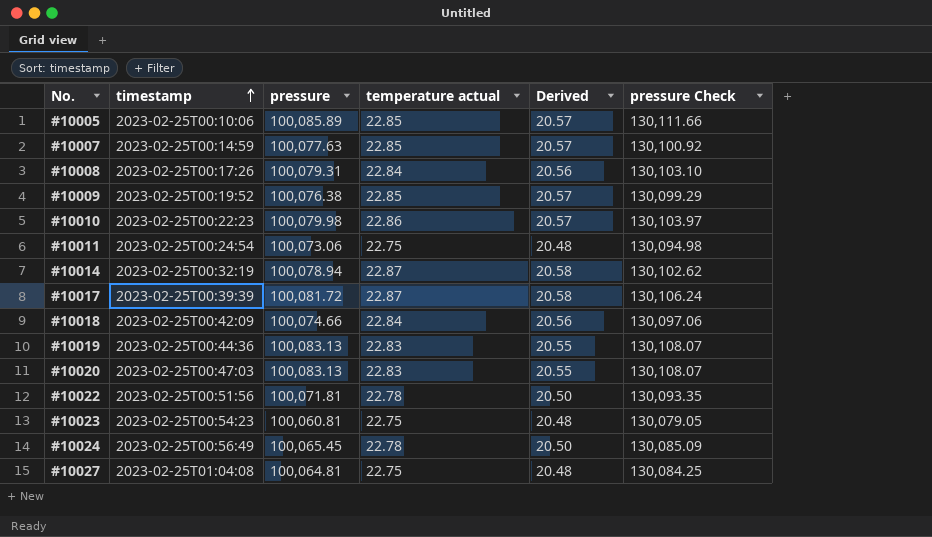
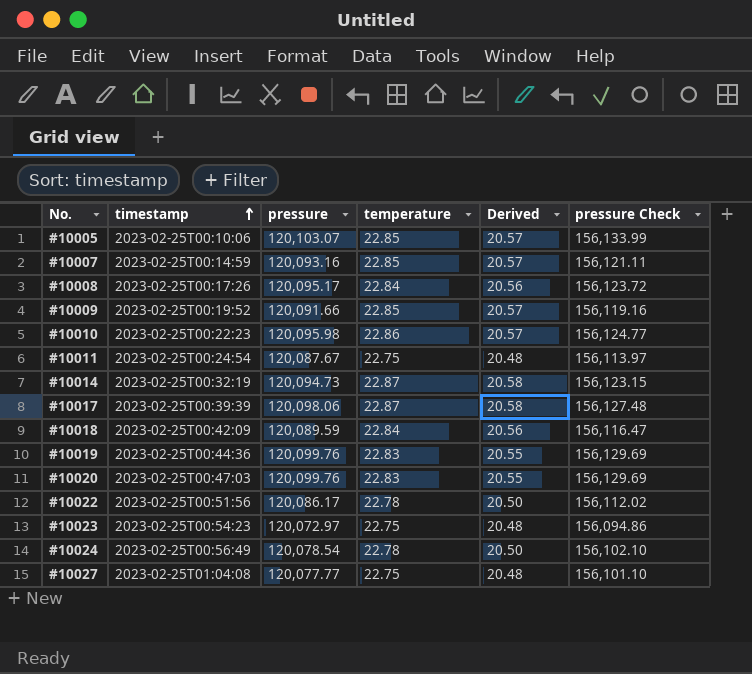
column name: temperature actual -> temperature
#10005 | pressure: 100,085.89 -> 120,103.07
#10005 | pressure Check: 130,111.66 -> 156,133.99
#10007 | pressure: 100,077.63 -> 120,093.16
#10007 | pressure Check: 130,100.92 -> 156,121.11
#10008 | pressure: 100,079.31 -> 120,095.17
#10008 | pressure Check: 130,103.10 -> 156,123.72
#10009 | pressure: 100,076.38 -> 120,091.66
#10009 | pressure Check: 130,099.29 -> 156,119.16
#10010 | pressure: 100,079.98 -> 120,095.98
#10010 | pressure Check: 130,103.97 -> 156,124.77
#10011 | pressure: 100,073.06 -> 120,087.67
#10011 | pressure Check: 130,094.98 -> 156,113.97
#10014 | pressure: 100,078.94 -> 120,094.73
#10014 | pressure Check: 130,102.62 -> 156,123.15
#10017 | pressure: 100,081.72 -> 120,098.06
#10017 | pressure Check: 130,106.24 -> 156,127.48
#10018 | pressure: 100,074.66 -> 120,089.59
#10018 | pressure Check: 130,097.06 -> 156,116.47
#10019 | pressure: 100,083.13 -> 120,099.76
#10019 | pressure Check: 130,108.07 -> 156,129.69
#10020 | pressure: 100,083.13 -> 120,099.76
#10020 | pressure Check: 130,108.07 -> 156,129.69
#10022 | pressure: 100,071.81 -> 120,086.17
#10022 | pressure Check: 130,093.35 -> 156,112.02
#10023 | pressure: 100,060.81 -> 120,072.97
#10023 | pressure Check: 130,079.05 -> 156,094.86
#10024 | pressure: 100,065.45 -> 120,078.54
#10024 | pressure Check: 130,085.09 -> 156,102.10
#10027 | pressure: 100,064.81 -> 120,077.77
#10027 | pressure Check: 130,084.25 -> 156,101.10

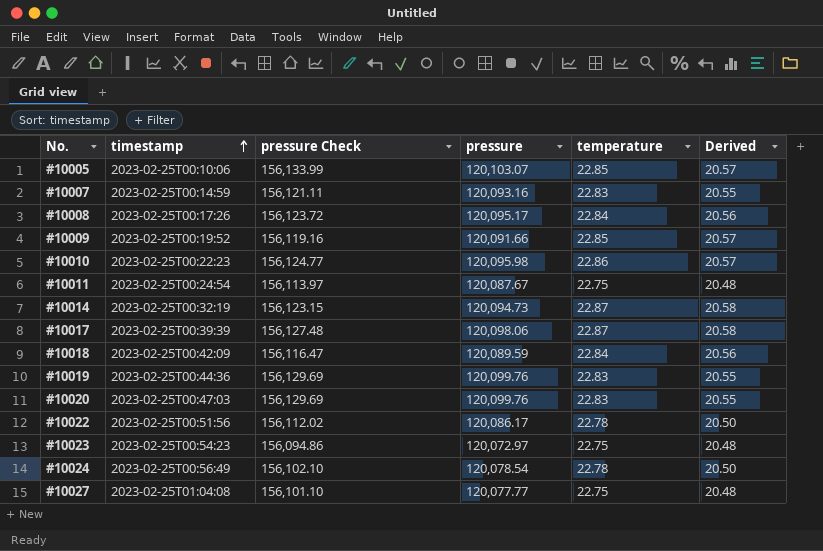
column pressure Check | position: 6 -> 3
#10007 | temperature: 22.85 -> 22.83
#10007 | Derived: 20.57 -> 20.55

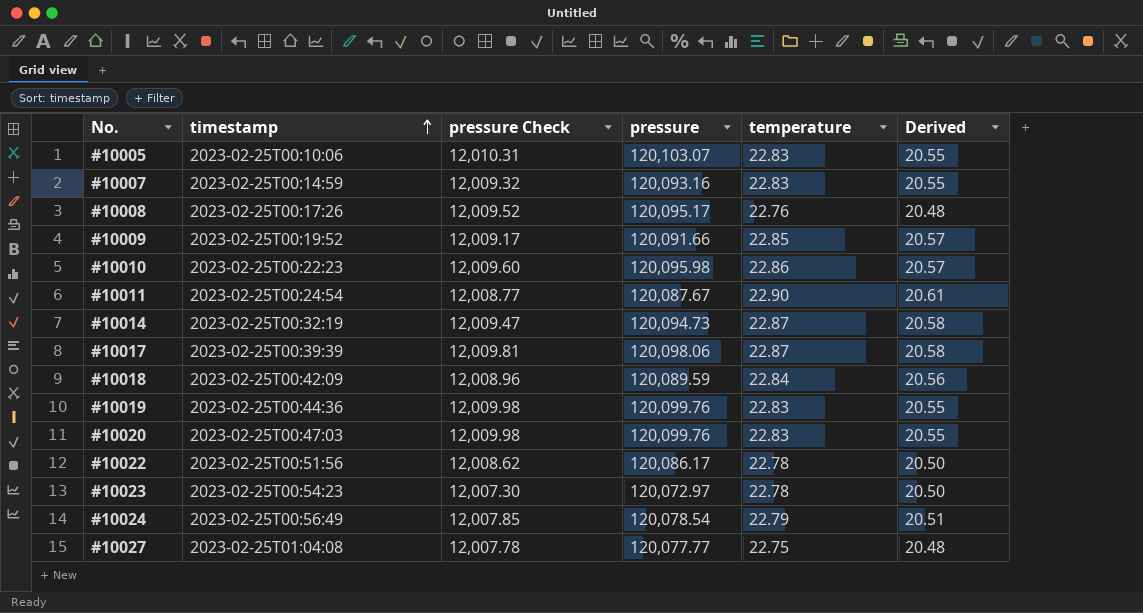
column pressure Check | formula: [pressure] * 1.3 -> [pressure] * 0.1
#10005 | temperature: 22.85 -> 22.83
#10005 | Derived: 20.57 -> 20.55
#10008 | temperature: 22.84 -> 22.76
#10008 | Derived: 20.56 -> 20.48
#10011 | temperature: 22.75 -> 22.90
#10011 | Derived: 20.48 -> 20.61
#10023 | temperature: 22.75 -> 22.78
#10023 | Derived: 20.48 -> 20.50
#10024 | temperature: 22.78 -> 22.79
#10024 | Derived: 20.50 -> 20.51

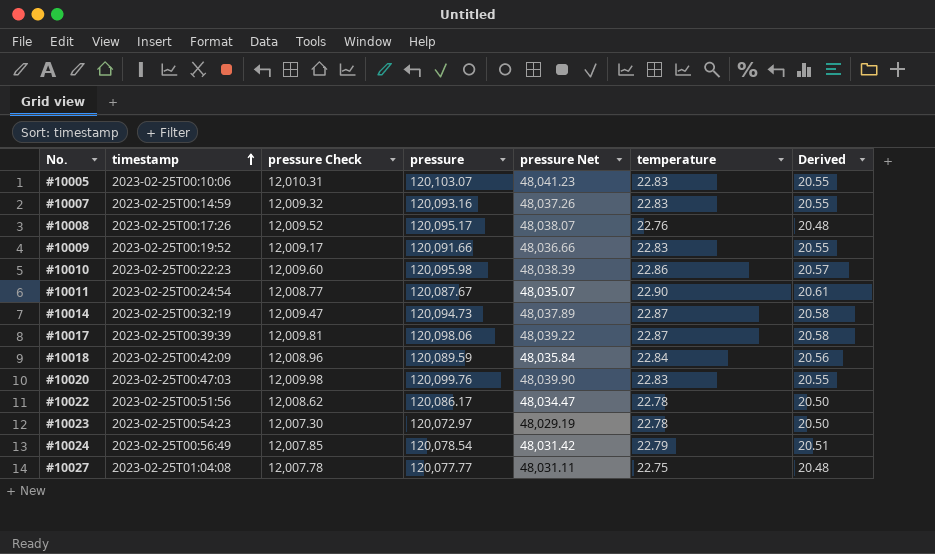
column pressure Net | formula: none -> [pressure] * 0.4
row #10019: 2023-02-25T00:44:36 | 12,009.98 | 120,099.76 | 22.83 | 20.55 -> none
#10009 | temperature: 22.85 -> 22.83
#10009 | Derived: 20.57 -> 20.55

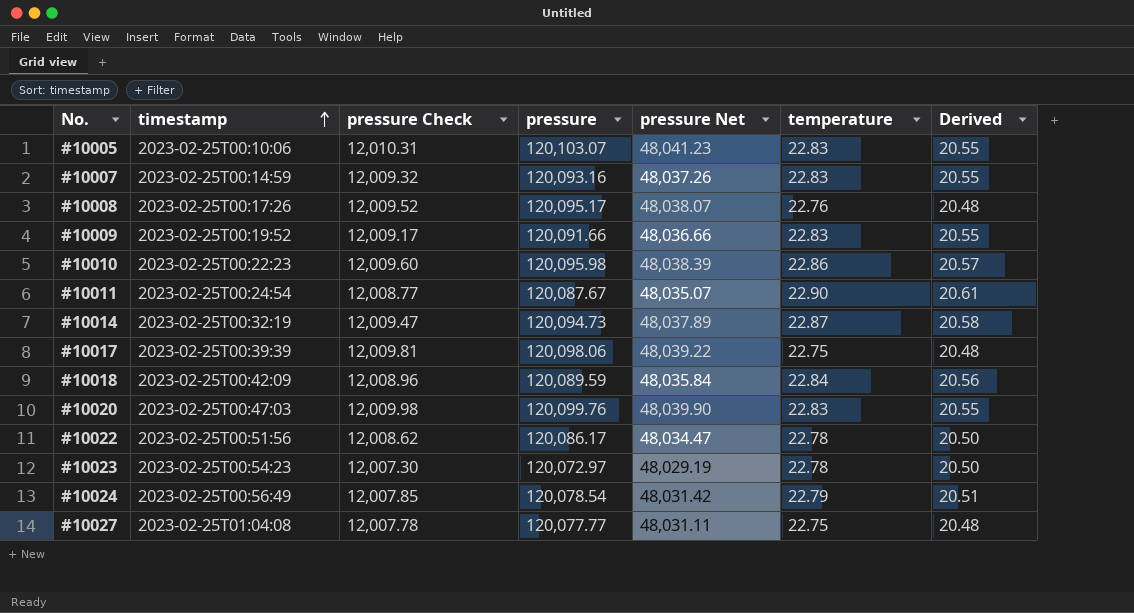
#10017 | temperature: 22.87 -> 22.75
#10017 | Derived: 20.58 -> 20.48

